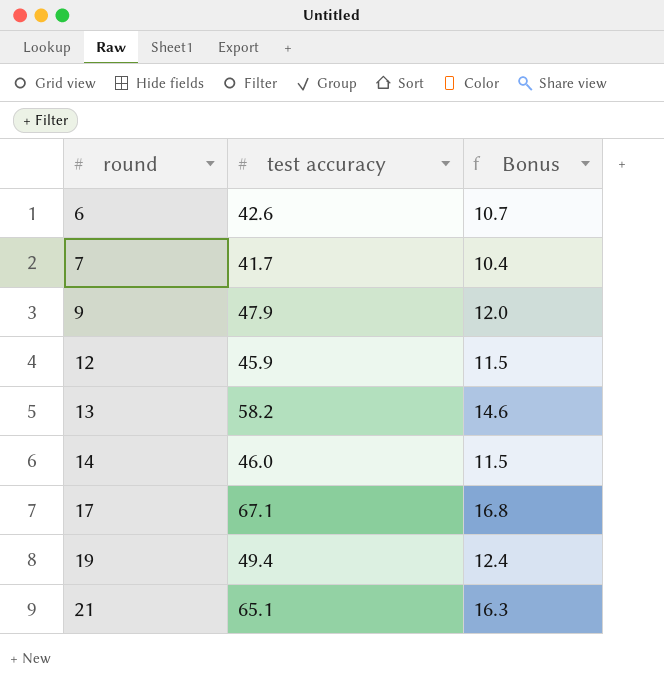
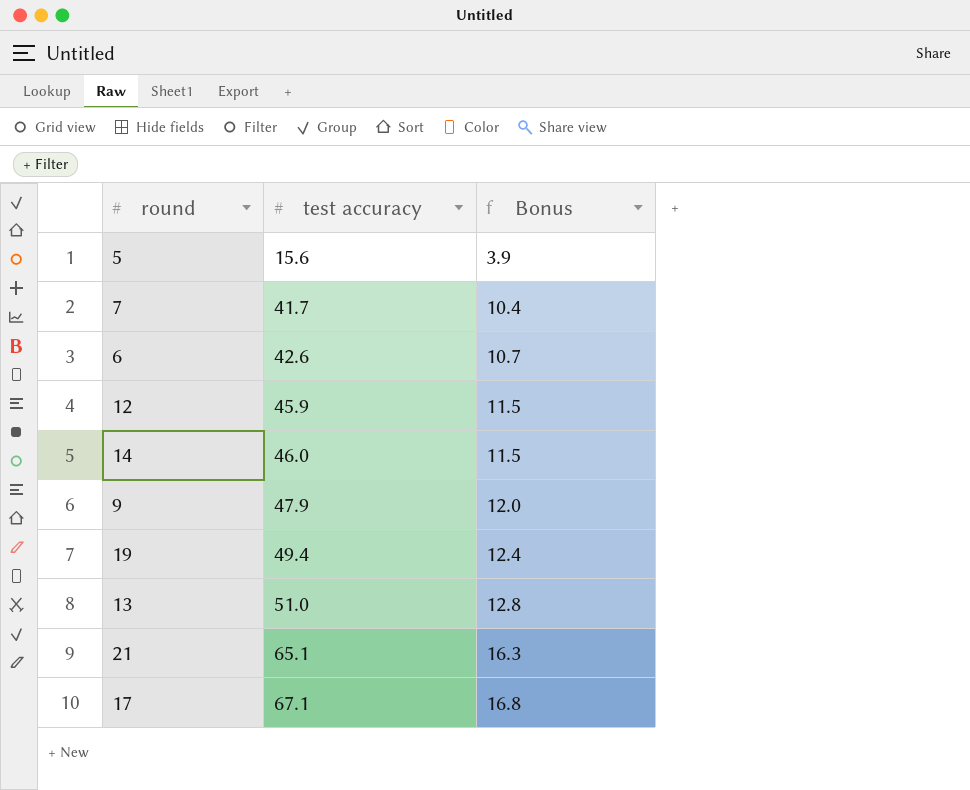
row order: round ascending -> test accuracy ascending
row 5: none -> 15.6 | 3.9
13 | test accuracy: 58.2 -> 51.0
13 | Bonus: 14.6 -> 12.8

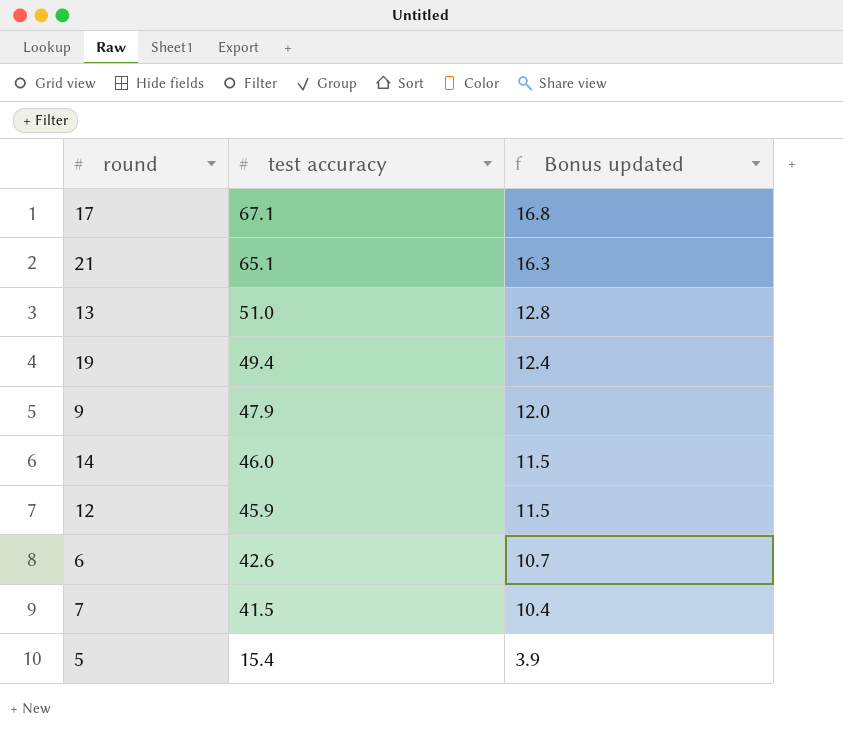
row order: test accuracy ascending -> test accuracy descending
column name: Bonus -> Bonus updated
7 | test accuracy: 41.7 -> 41.5
5 | test accuracy: 15.6 -> 15.4

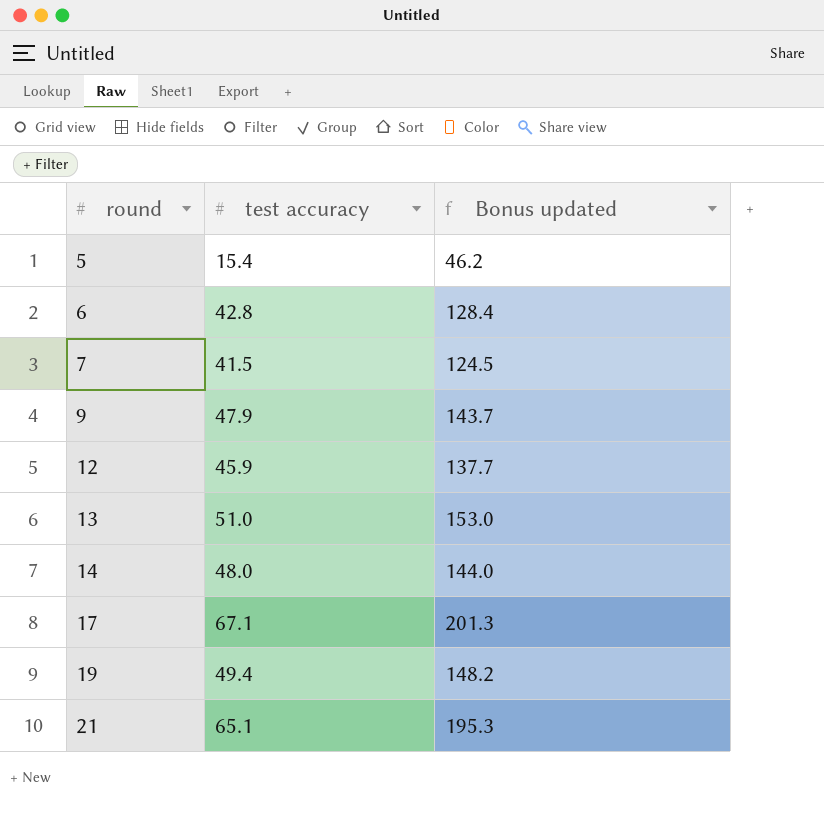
row order: test accuracy descending -> round ascending
column Bonus updated | formula: [test accuracy] * 0.25 -> [test accuracy] * 3
6 | test accuracy: 42.6 -> 42.8
14 | test accuracy: 46.0 -> 48.0

